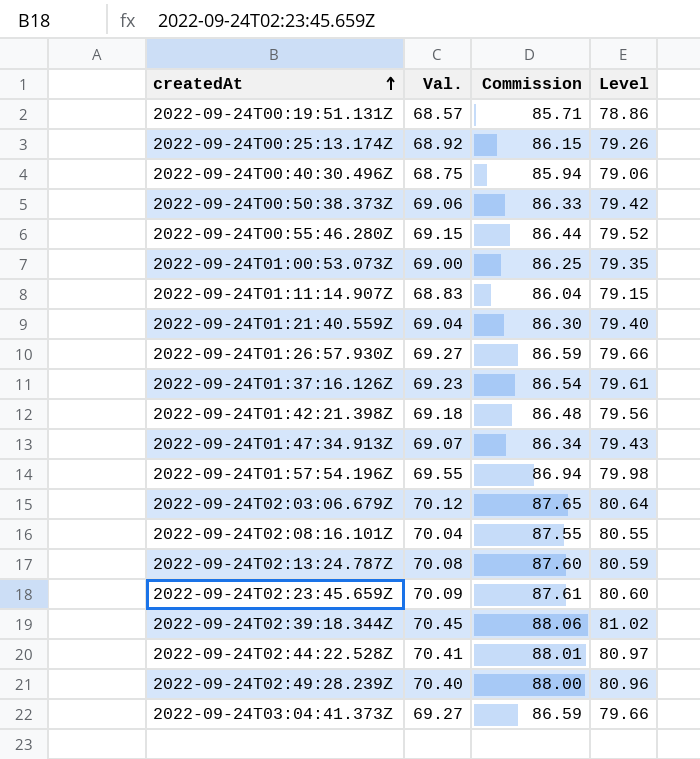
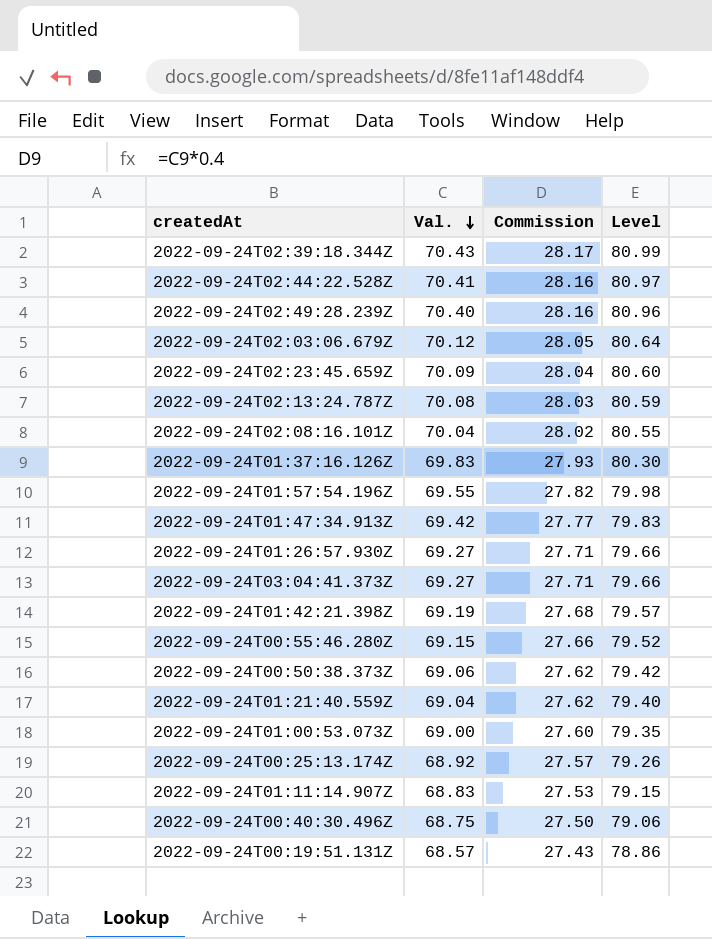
row order: createdAt ascending -> Val. descending
column Commission | formula: [Val.] * 1.25 -> [Val.] * 0.4
2022-09-24T02:39:18.344Z | Val.: 70.45 -> 70.43
2022-09-24T02:39:18.344Z | Level: 81.02 -> 80.99
2022-09-24T01:37:16.126Z | Val.: 69.23 -> 69.83
2022-09-24T01:37:16.126Z | Level: 79.61 -> 80.30
2022-09-24T01:47:34.913Z | Val.: 69.07 -> 69.42
2022-09-24T01:47:34.913Z | Level: 79.43 -> 79.83
2022-09-24T01:42:21.398Z | Val.: 69.18 -> 69.19
2022-09-24T01:42:21.398Z | Level: 79.56 -> 79.57

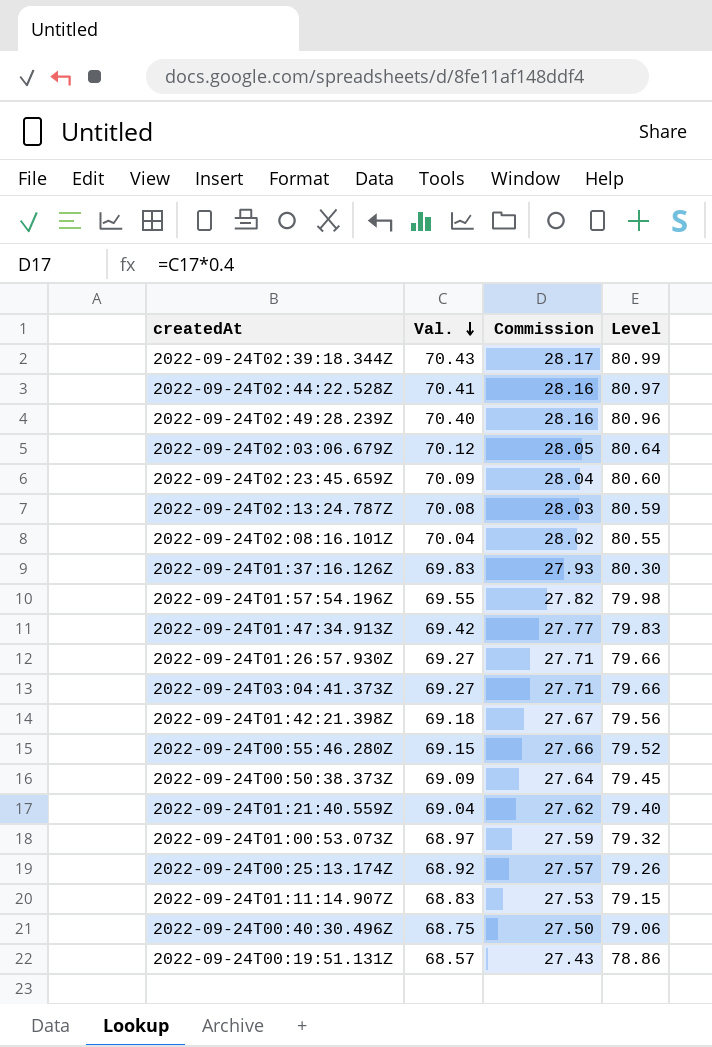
2022-09-24T01:42:21.398Z | Val.: 69.19 -> 69.18
2022-09-24T01:42:21.398Z | Commission: 27.68 -> 27.67
2022-09-24T01:42:21.398Z | Level: 79.57 -> 79.56
2022-09-24T00:50:38.373Z | Val.: 69.06 -> 69.09
2022-09-24T00:50:38.373Z | Commission: 27.62 -> 27.64
2022-09-24T00:50:38.373Z | Level: 79.42 -> 79.45
2022-09-24T01:00:53.073Z | Val.: 69.00 -> 68.97
2022-09-24T01:00:53.073Z | Commission: 27.60 -> 27.59
2022-09-24T01:00:53.073Z | Level: 79.35 -> 79.32

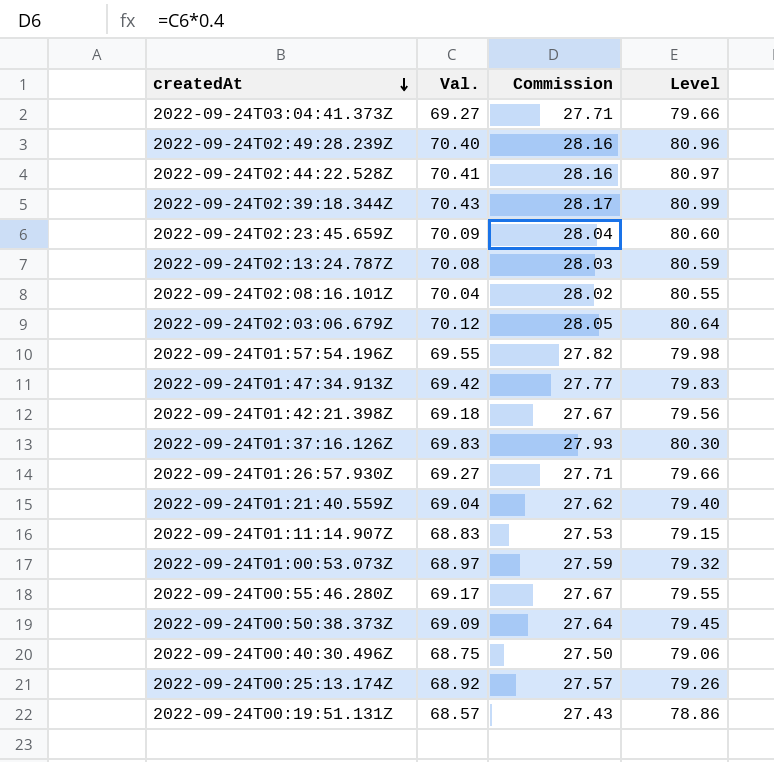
row order: Val. descending -> createdAt descending
2022-09-24T00:55:46.280Z | Val.: 69.15 -> 69.17
2022-09-24T00:55:46.280Z | Commission: 27.66 -> 27.67
2022-09-24T00:55:46.280Z | Level: 79.52 -> 79.55

